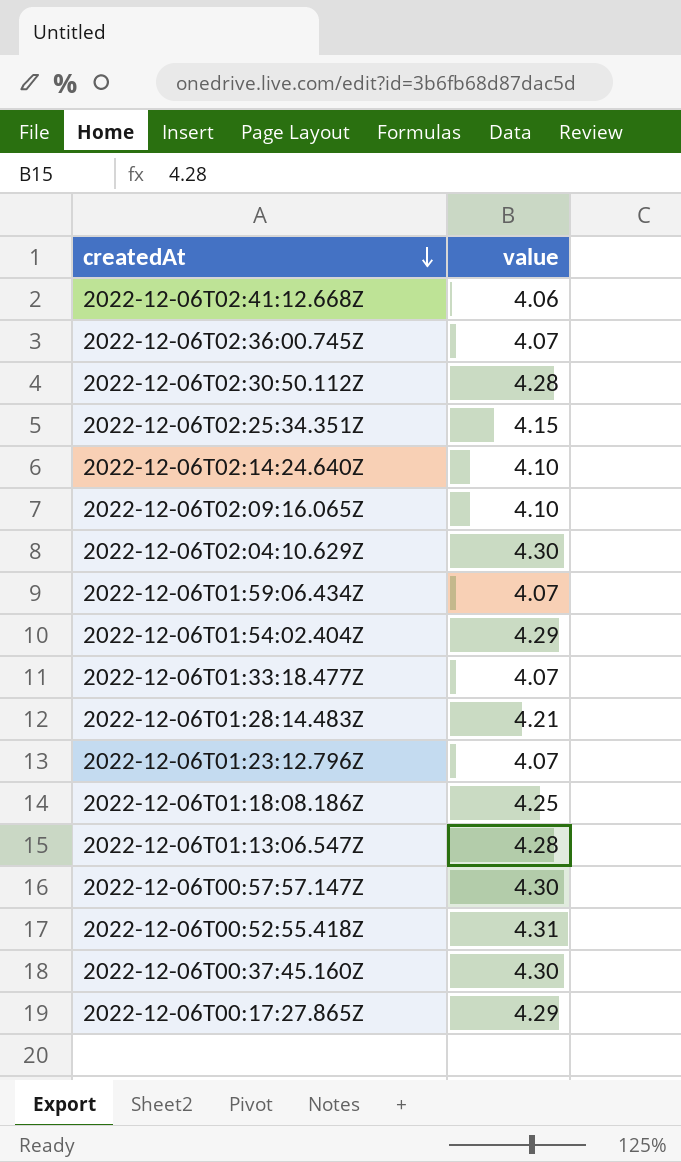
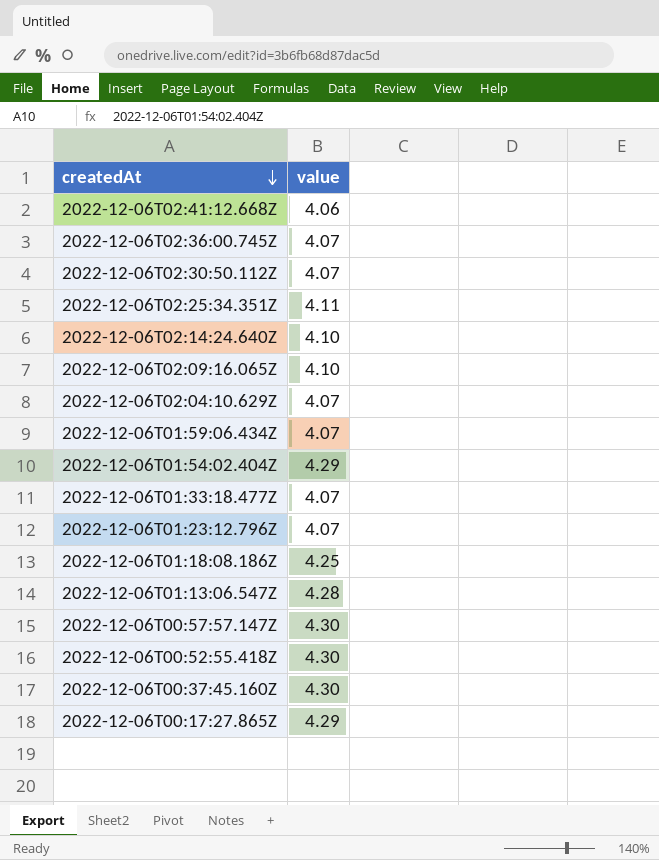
row 2022-12-06T01:28:14.483Z: 4.21 -> none
2022-12-06T02:30:50.112Z | value: 4.28 -> 4.07
2022-12-06T02:25:34.351Z | value: 4.15 -> 4.11
2022-12-06T02:04:10.629Z | value: 4.30 -> 4.07
2022-12-06T00:52:55.418Z | value: 4.31 -> 4.30

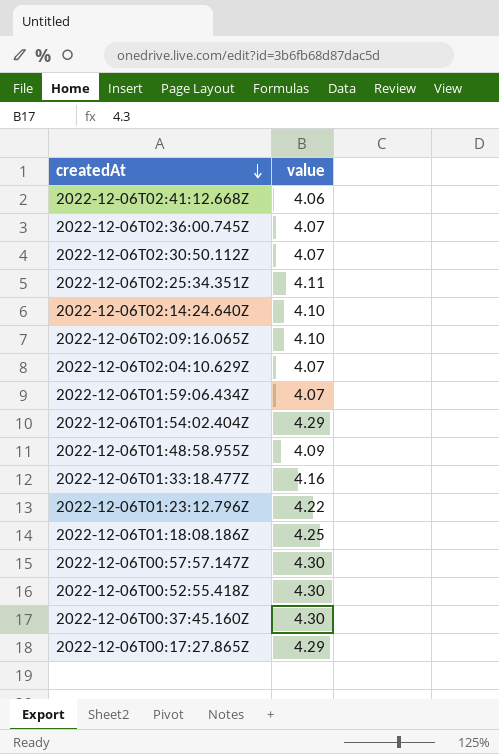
row 2022-12-06T01:13:06.547Z: 4.28 -> none
row 2022-12-06T01:48:58.955Z: none -> 4.09
2022-12-06T01:33:18.477Z | value: 4.07 -> 4.16
2022-12-06T01:23:12.796Z | value: 4.07 -> 4.22

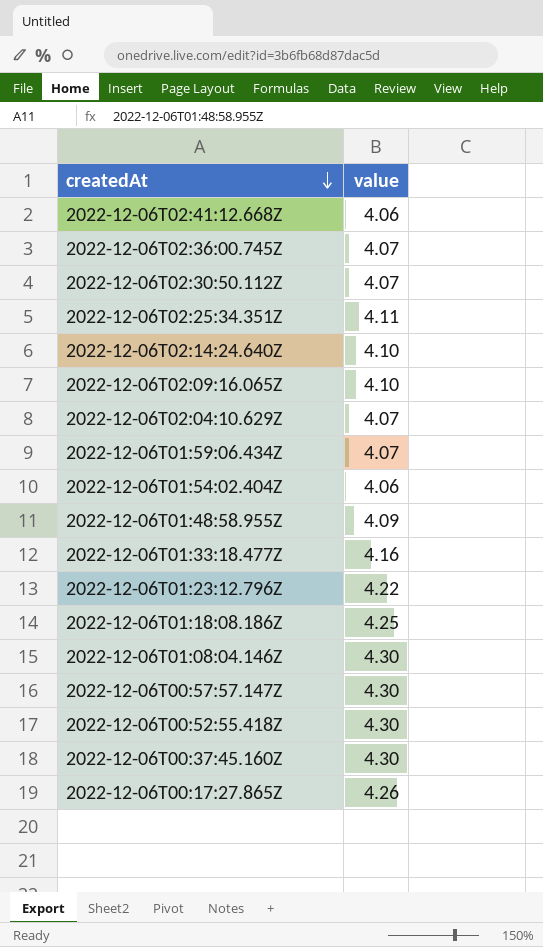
2022-12-06T01:54:02.404Z | value: 4.29 -> 4.06
row 2022-12-06T01:08:04.146Z: none -> 4.30
2022-12-06T00:17:27.865Z | value: 4.29 -> 4.26

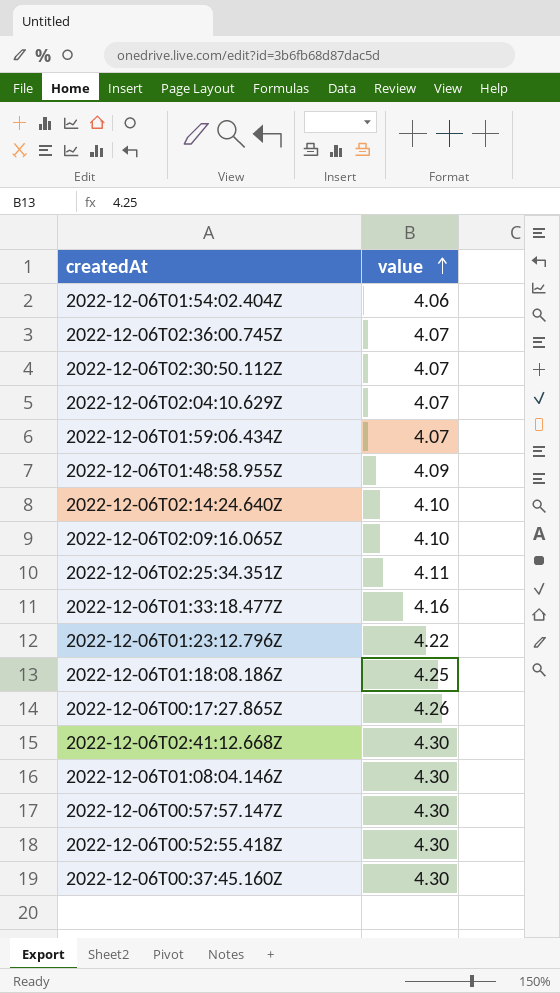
row order: createdAt descending -> value ascending
2022-12-06T02:41:12.668Z | value: 4.06 -> 4.30

